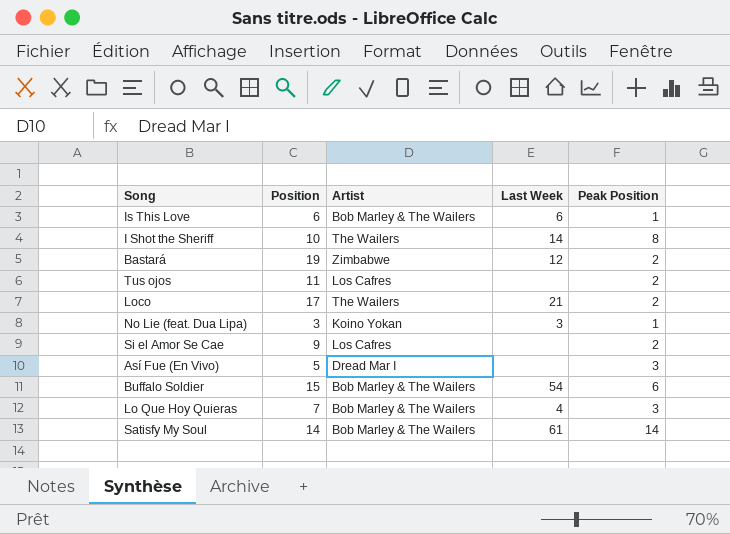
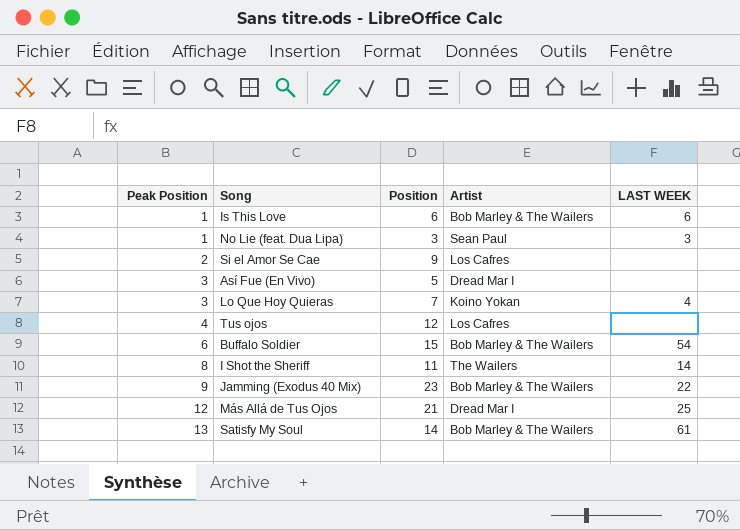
row order: none -> Peak Position ascending
column Peak Position | position: 5 -> 1
column name: Last Week -> LAST WEEK
row Bastará: 19 | Zimbabwe | 12 | 2 -> none
row Loco: 17 | The Wailers | 21 | 2 -> none
No Lie (feat. Dua Lipa) | Artist: Koino Yokan -> Sean Paul
Lo Que Hoy Quieras | Artist: Bob Marley & The Wailers -> Koino Yokan
Tus ojos | Peak Position: 2 -> 4
Tus ojos | Position: 11 -> 12
I Shot the Sheriff | Position: 10 -> 11
row Jamming (Exodus 40 Mix): none -> 9 | 23 | Bob Marley & The Wailers | 22
row Más Allá de Tus Ojos: none -> 12 | 21 | Dread Mar I | 25
Satisfy My Soul | Peak Position: 14 -> 13

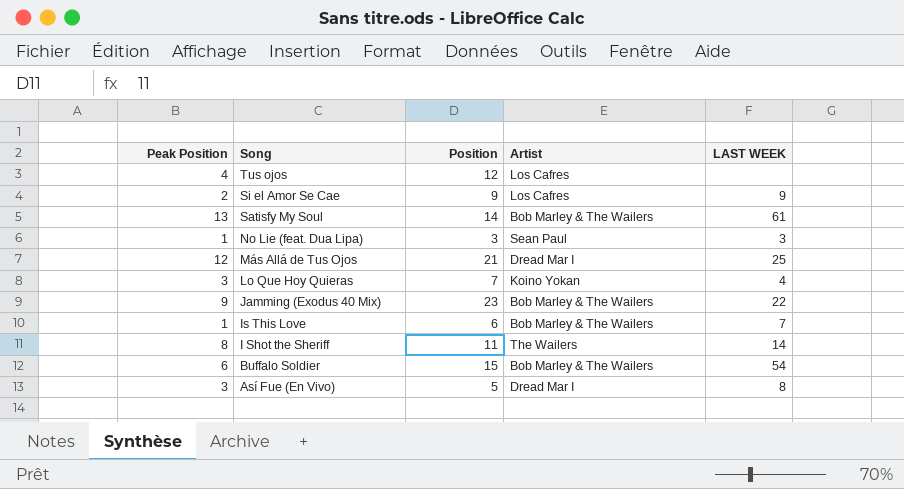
row order: Peak Position ascending -> Song descending
Si el Amor Se Cae | LAST WEEK: none -> 9
Is This Love | LAST WEEK: 6 -> 7
Así Fue (En Vivo) | LAST WEEK: none -> 8

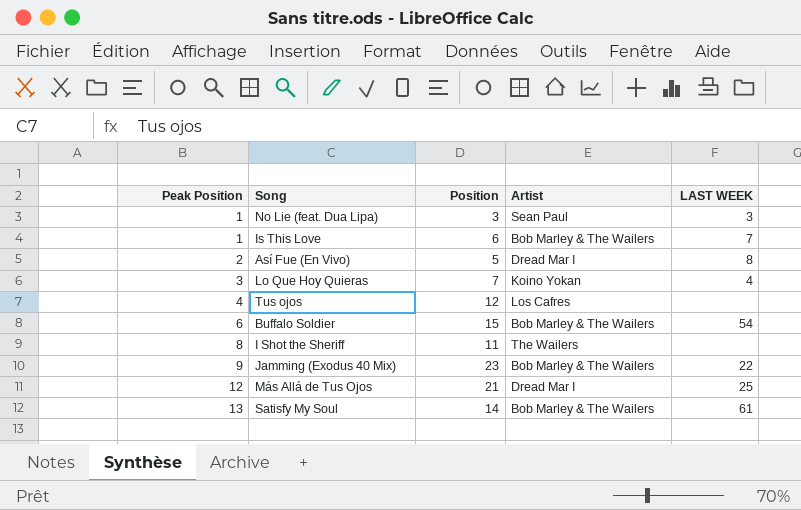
row order: Song descending -> Peak Position ascending
row Si el Amor Se Cae: 2 | 9 | Los Cafres | 9 -> none
Así Fue (En Vivo) | Peak Position: 3 -> 2
I Shot the Sheriff | LAST WEEK: 14 -> none

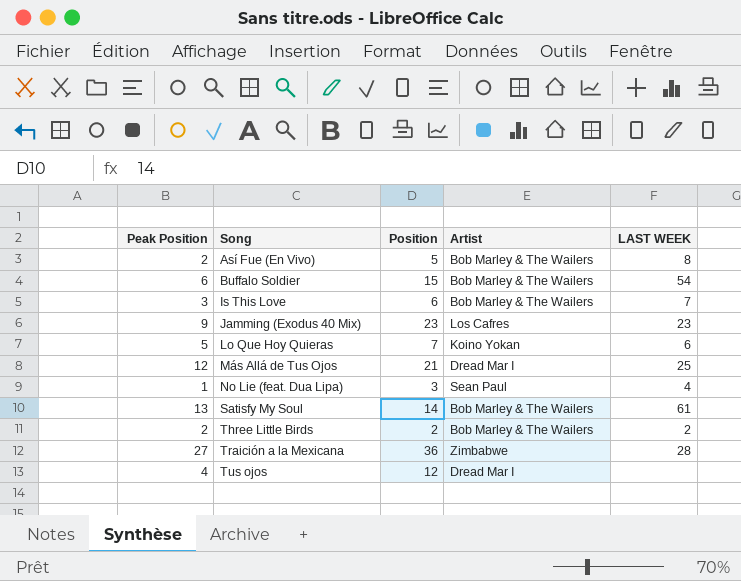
row order: Peak Position ascending -> Song ascending
row I Shot the Sheriff: 8 | 11 | The Wailers | none -> none
Así Fue (En Vivo) | Artist: Dread Mar I -> Bob Marley & The Wailers
Is This Love | Peak Position: 1 -> 3
Jamming (Exodus 40 Mix) | Artist: Bob Marley & The Wailers -> Los Cafres
Jamming (Exodus 40 Mix) | LAST WEEK: 22 -> 23
Lo Que Hoy Quieras | Peak Position: 3 -> 5
Lo Que Hoy Quieras | LAST WEEK: 4 -> 6
No Lie (feat. Dua Lipa) | LAST WEEK: 3 -> 4
row Three Little Birds: none -> 2 | 2 | Bob Marley & The Wailers | 2
row Traición a la Mexicana: none -> 27 | 36 | Zimbabwe | 28
Tus ojos | Artist: Los Cafres -> Dread Mar I

